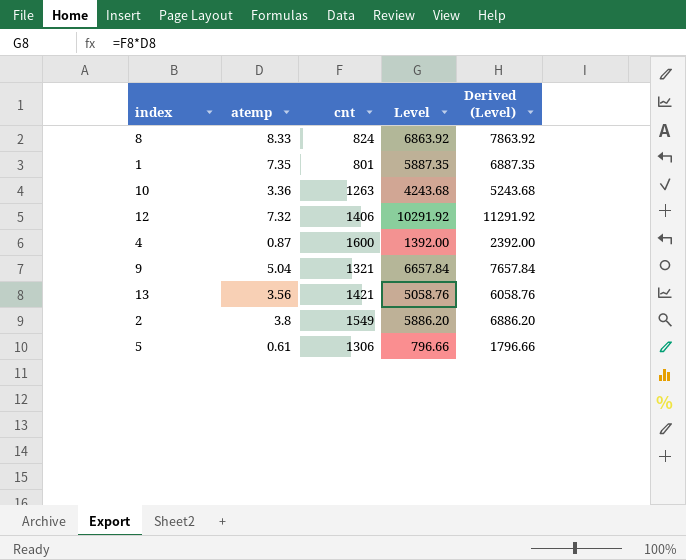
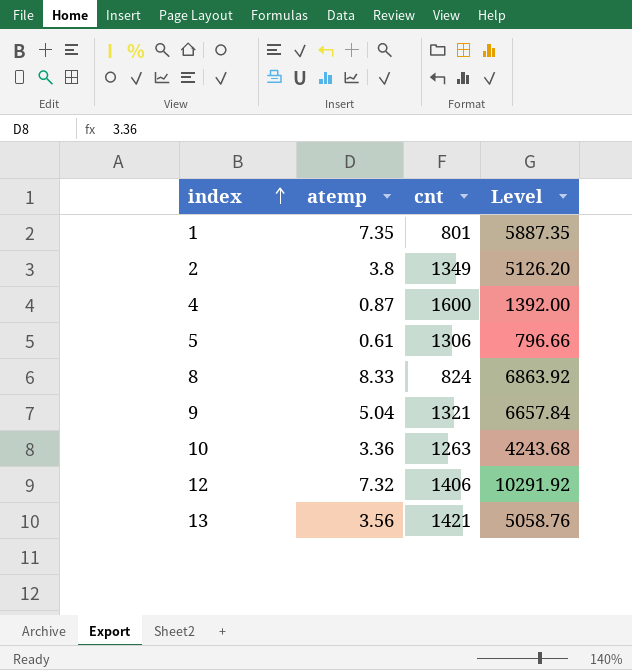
row order: none -> index ascending
column Derived (Level) | formula: [Level] + 1000 -> none
2 | cnt: 1549 -> 1349
2 | Level: 5886.20 -> 5126.20

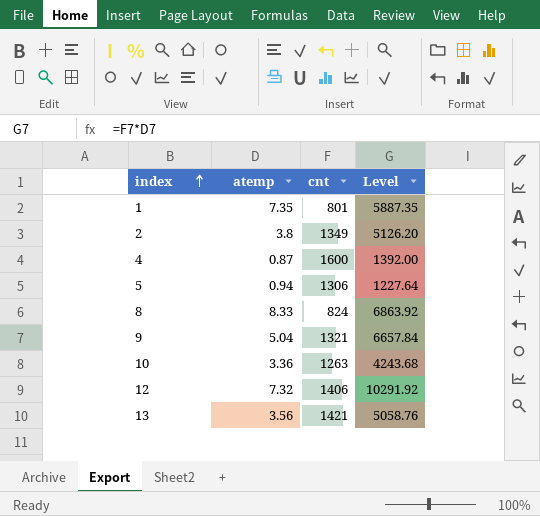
5 | atemp: 0.61 -> 0.94
5 | Level: 796.66 -> 1227.64

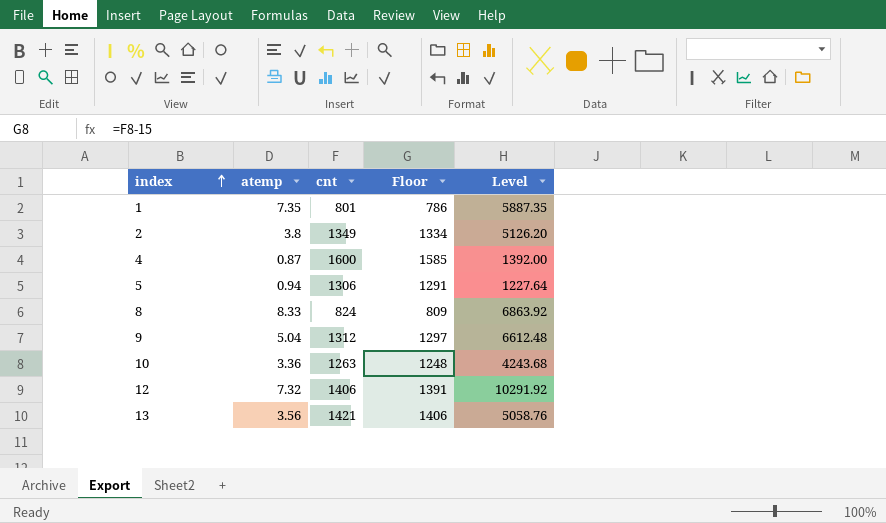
column Floor | formula: none -> [cnt] - 15
9 | cnt: 1321 -> 1312
9 | Level: 6657.84 -> 6612.48

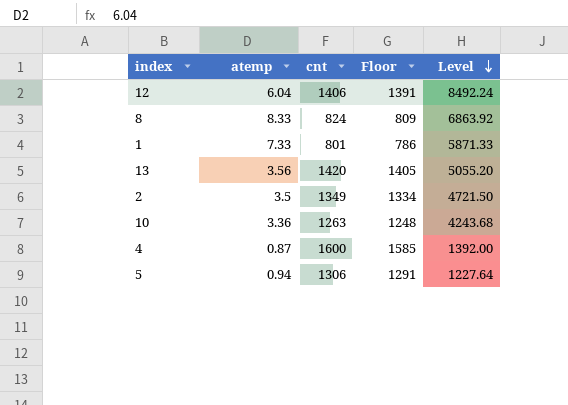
row order: index ascending -> Level descending
row 9: 5.04 | 1312 | 1297 | 6612.48 -> none
12 | atemp: 7.32 -> 6.04
12 | Level: 10291.92 -> 8492.24
1 | atemp: 7.35 -> 7.33
1 | Level: 5887.35 -> 5871.33
13 | cnt: 1421 -> 1420
13 | Floor: 1406 -> 1405
13 | Level: 5058.76 -> 5055.20
2 | atemp: 3.8 -> 3.5
2 | Level: 5126.20 -> 4721.50

